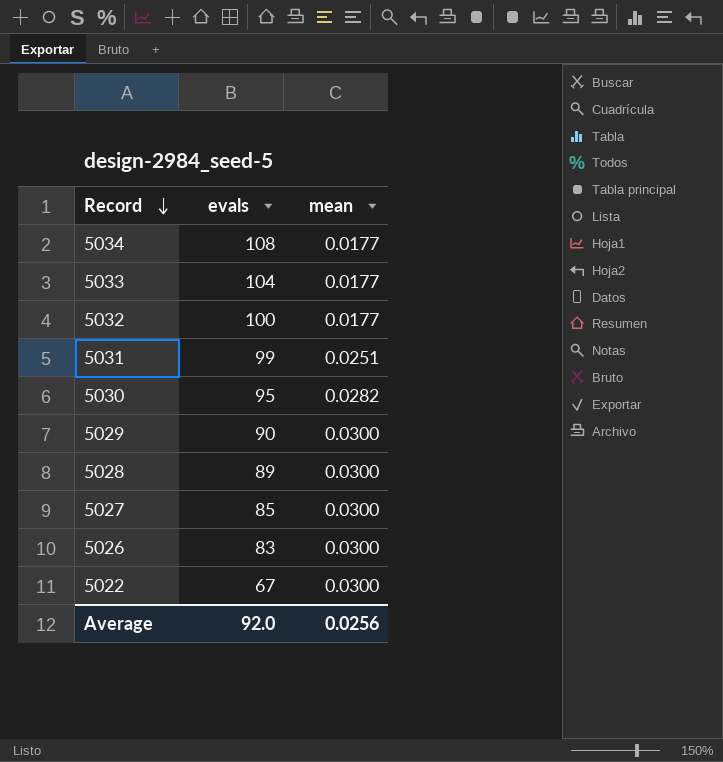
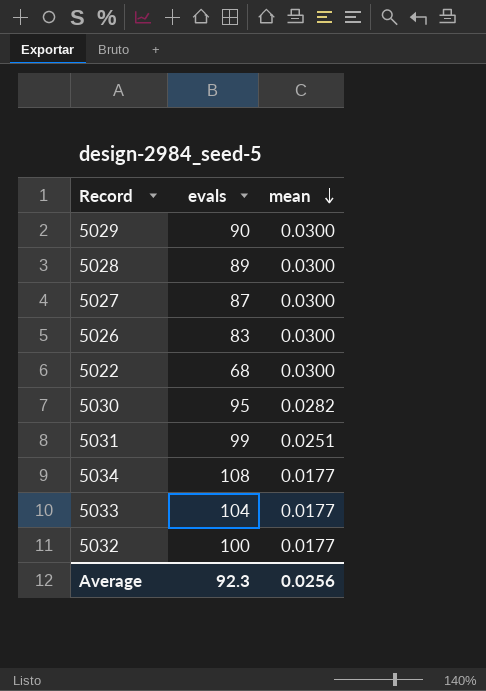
row order: Record descending -> mean descending
5027 | evals: 85 -> 87
5022 | evals: 67 -> 68
Average | evals: 92.0 -> 92.3

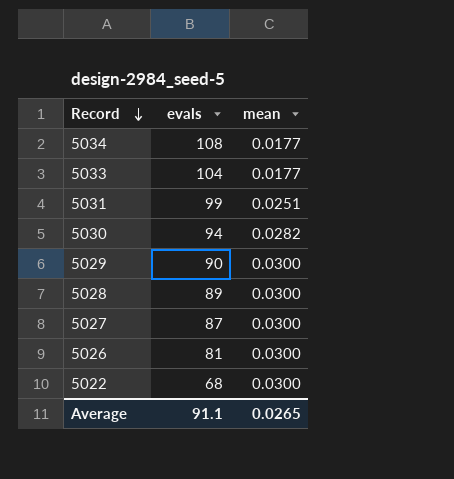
row order: mean descending -> Record descending
row 5032: 100 | 0.0177 -> none
5030 | evals: 95 -> 94
5026 | evals: 83 -> 81
Average | evals: 92.3 -> 91.1
Average | mean: 0.0256 -> 0.0265

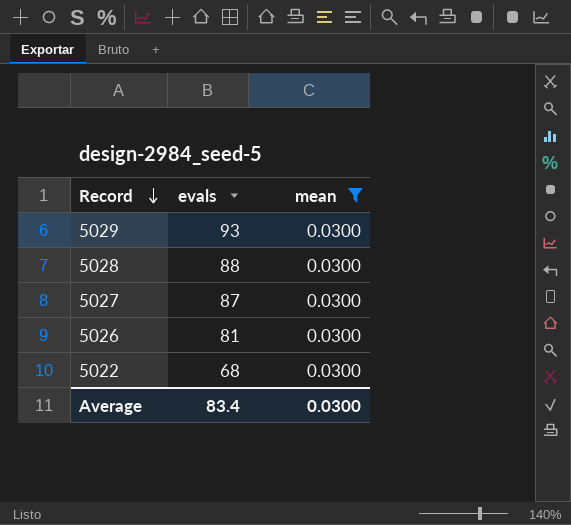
filter: none -> mean = 0.0300
5029 | evals: 90 -> 93
5028 | evals: 89 -> 88
Average | evals: 91.1 -> 83.4
Average | mean: 0.0265 -> 0.0300

